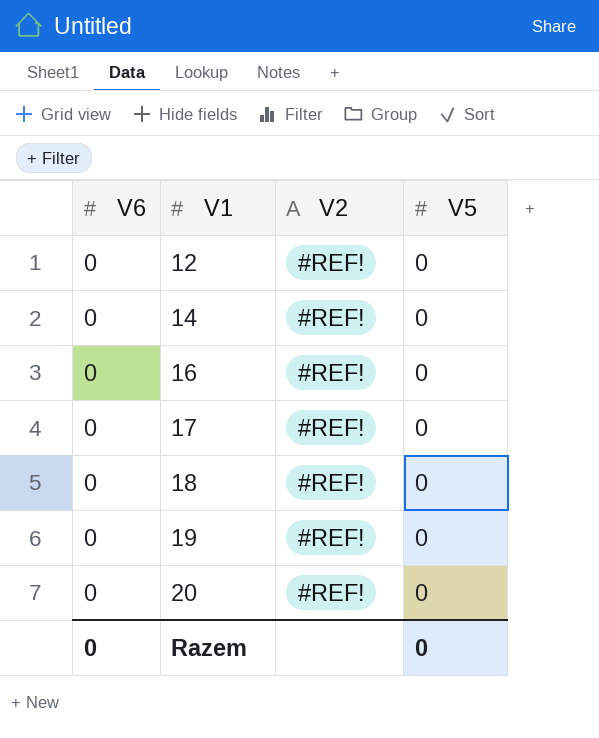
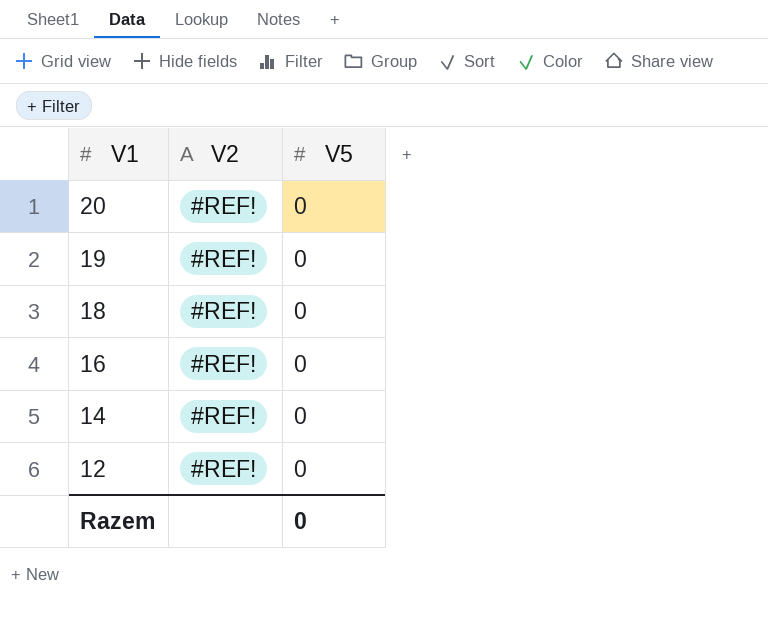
row order: V1 ascending -> V1 descending
column V6 | position: 1 -> none
row 17: 0 | #REF! | 0 -> none

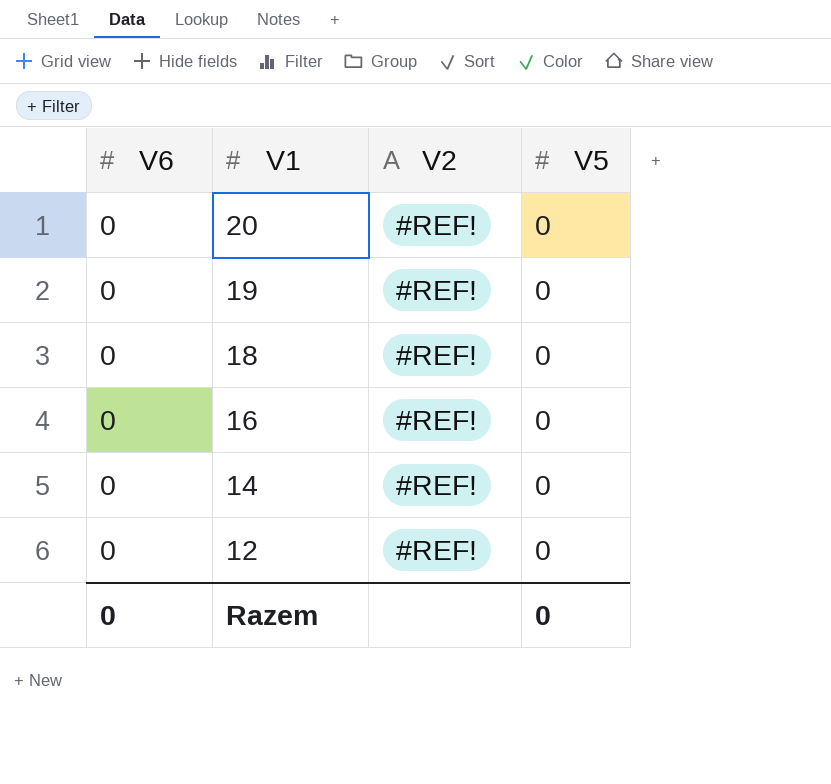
column V6 | position: none -> 1

